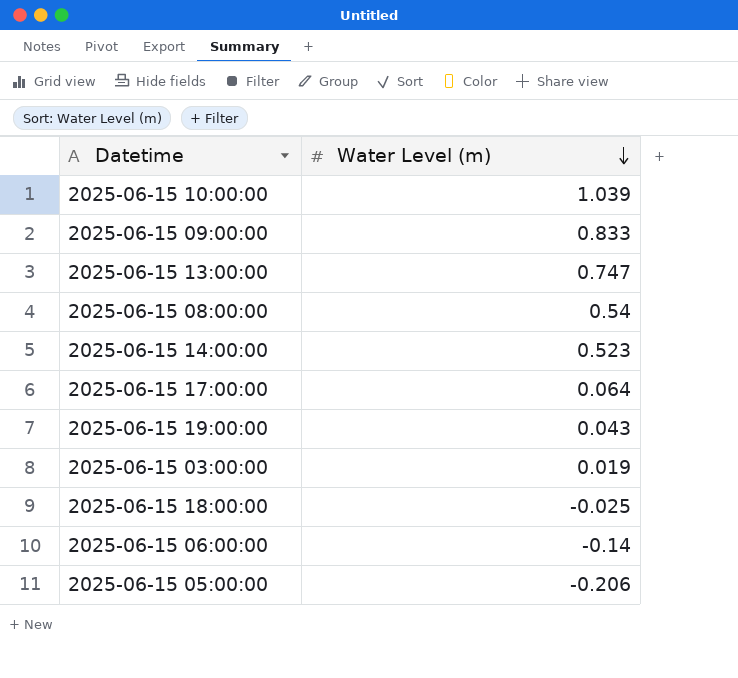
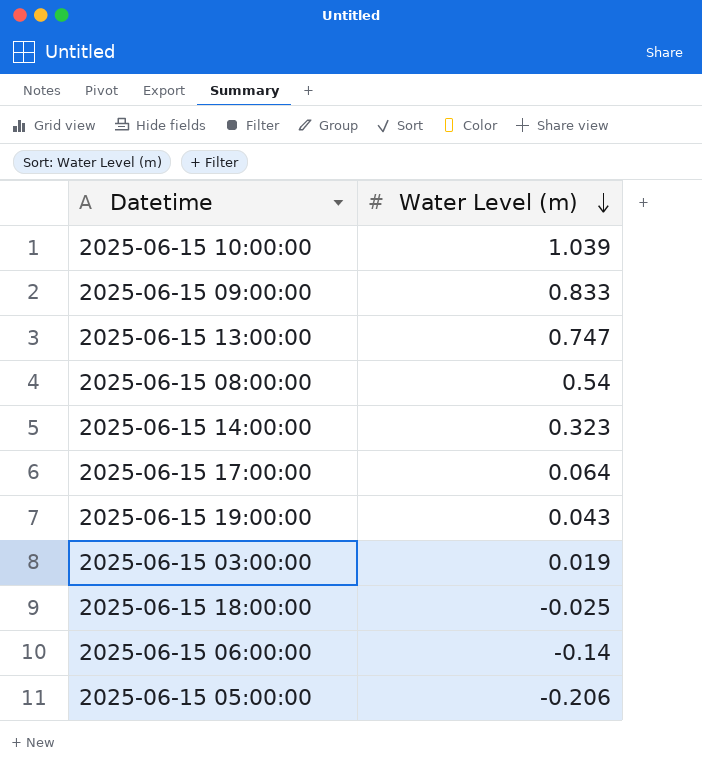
2025-06-15 14:00:00 | Water Level (m): 0.523 -> 0.323

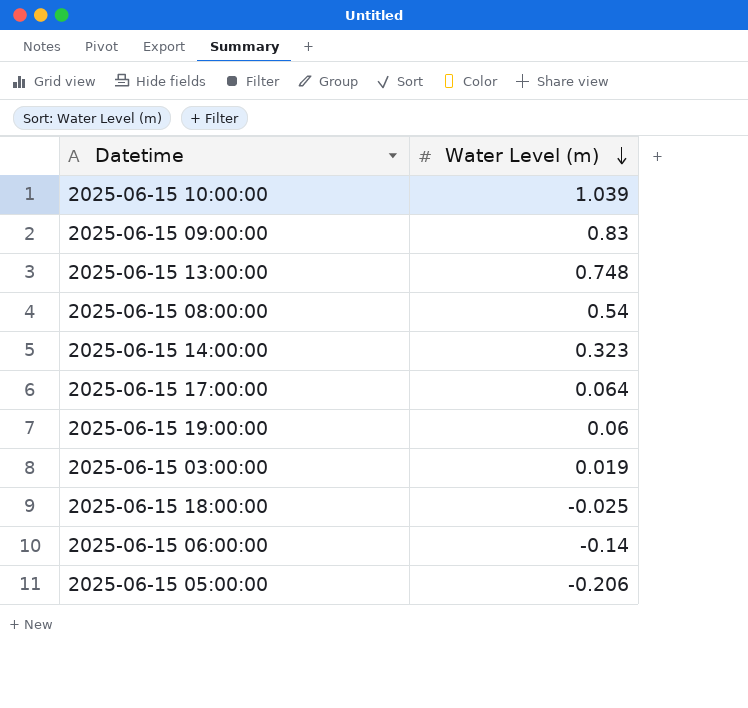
2025-06-15 09:00:00 | Water Level (m): 0.833 -> 0.83
2025-06-15 13:00:00 | Water Level (m): 0.747 -> 0.748
2025-06-15 19:00:00 | Water Level (m): 0.043 -> 0.06

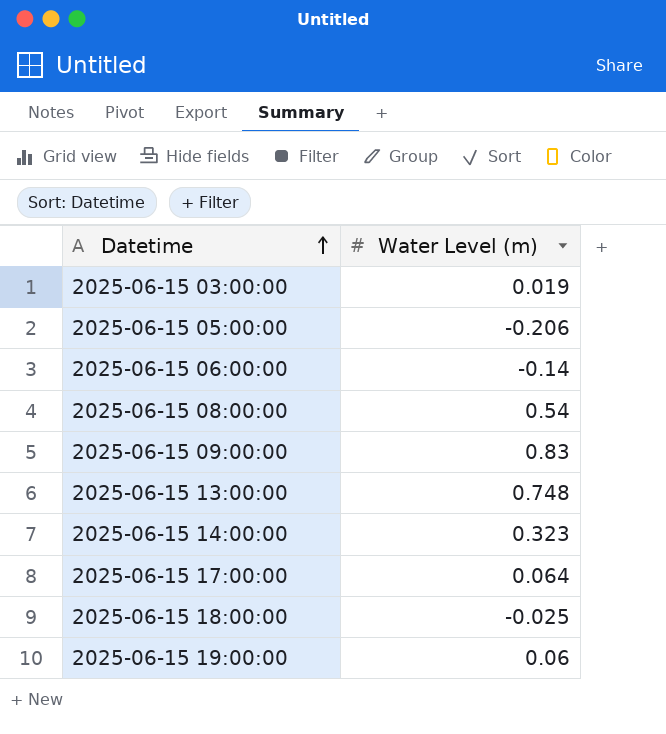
row order: Water Level (m) descending -> Datetime ascending
row 2025-06-15 10:00:00: 1.039 -> none

